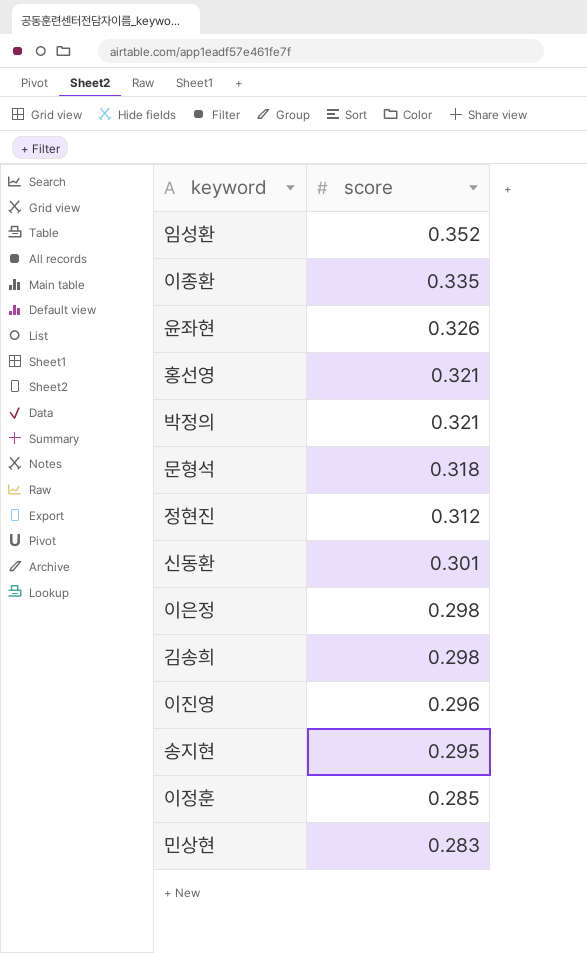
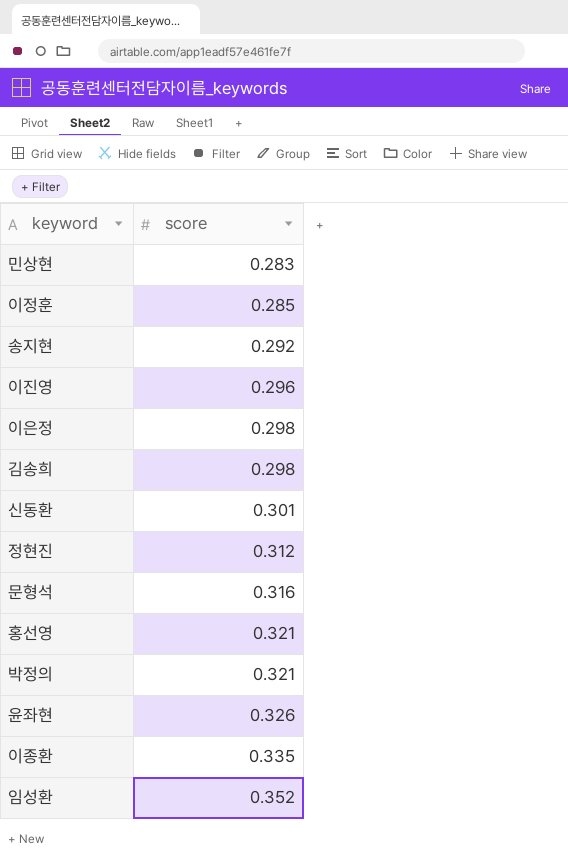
row order: score descending -> score ascending
송지현 | score: 0.295 -> 0.292
문형석 | score: 0.318 -> 0.316

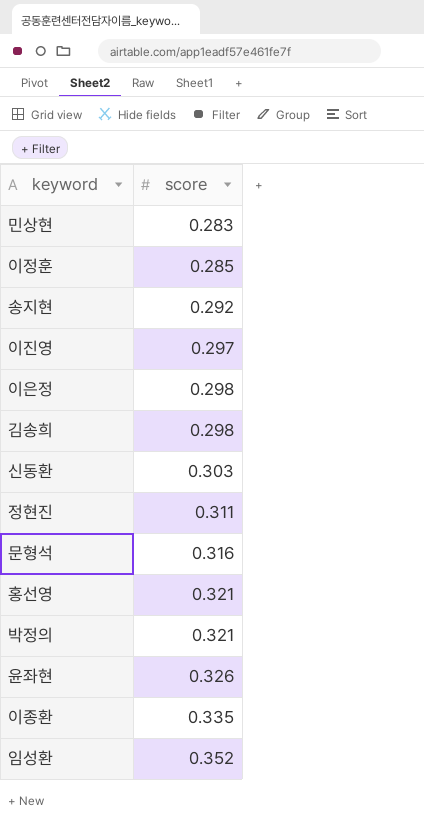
이진영 | score: 0.296 -> 0.297
신동환 | score: 0.301 -> 0.303
정현진 | score: 0.312 -> 0.311

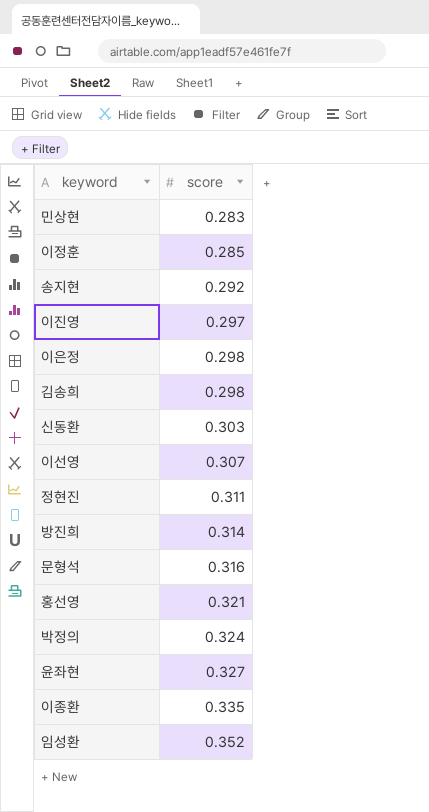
row 이선영: none -> 0.307
row 방진희: none -> 0.314
박정의 | score: 0.321 -> 0.324
윤좌현 | score: 0.326 -> 0.327

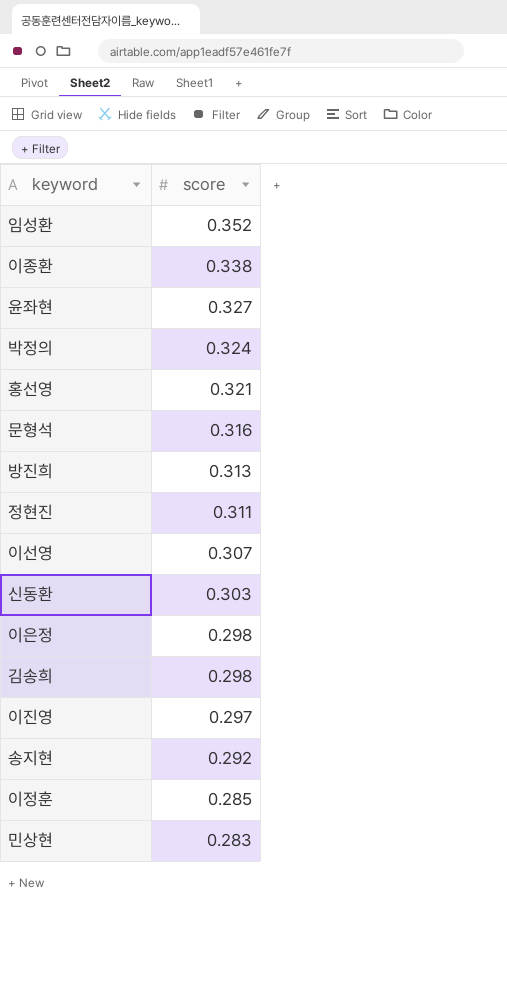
row order: score ascending -> score descending
이종환 | score: 0.335 -> 0.338
방진희 | score: 0.314 -> 0.313

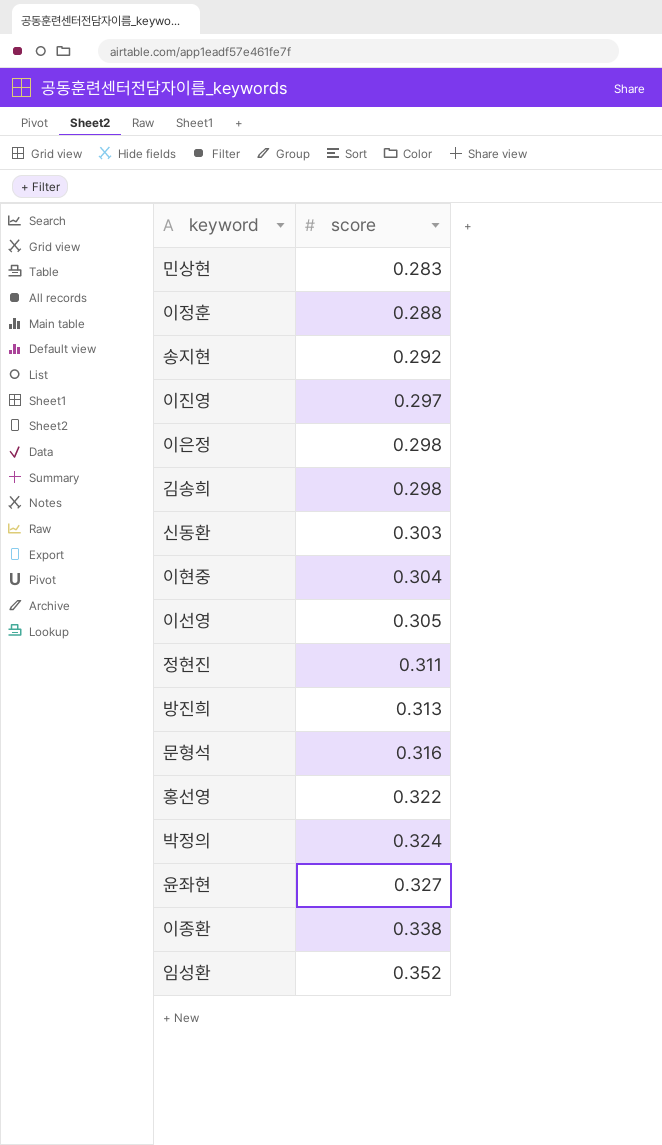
row order: score descending -> score ascending
이정훈 | score: 0.285 -> 0.288
row 이현중: none -> 0.304
이선영 | score: 0.307 -> 0.305
홍선영 | score: 0.321 -> 0.322

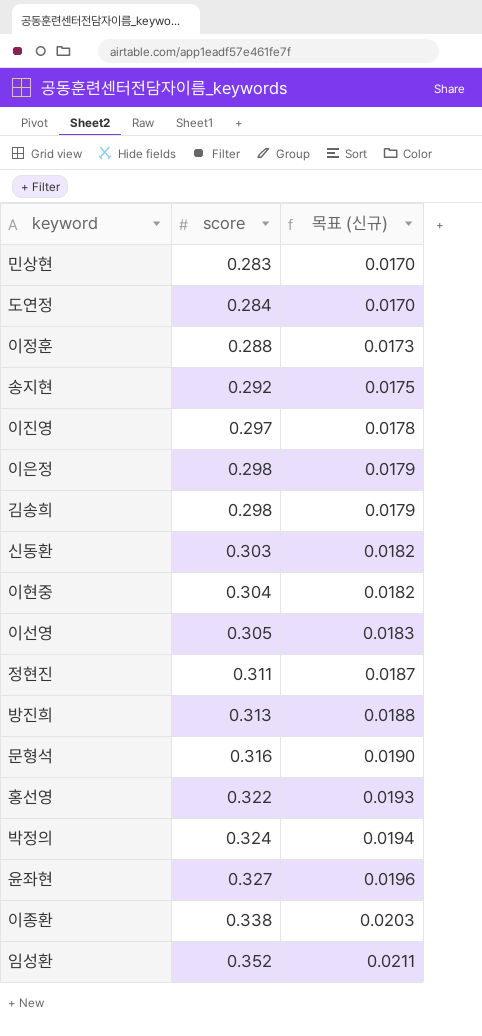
column 목표 (신규) | formula: none -> [score] * 0.06
row 도연정: none -> 0.284 | 0.0170

